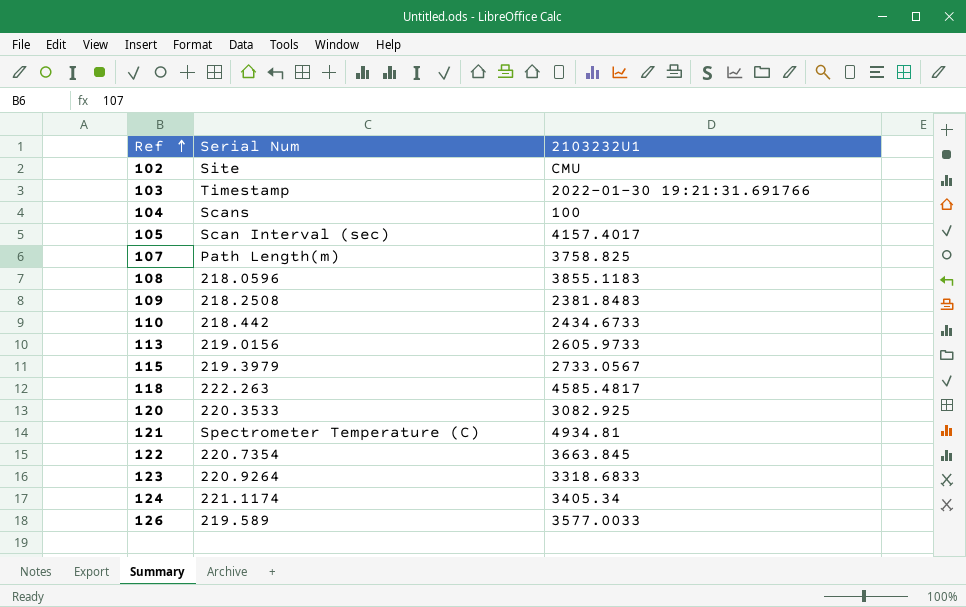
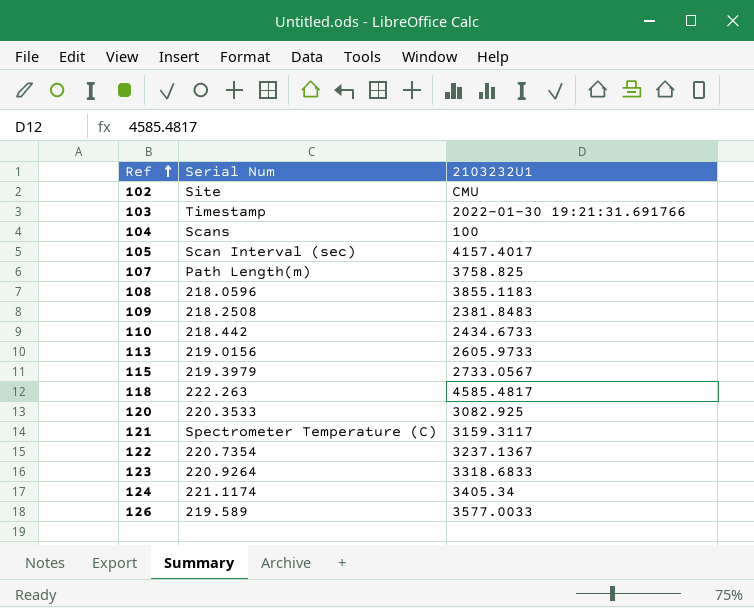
121 | 2103232U1: 4934.81 -> 3159.3117
122 | 2103232U1: 3663.845 -> 3237.1367

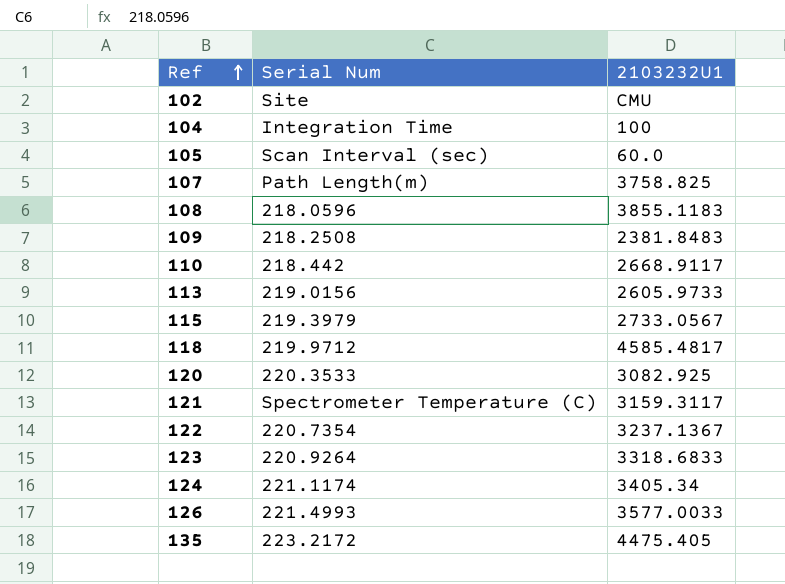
row 103: Timestamp | 2022-01-30 19:21:31.691766 -> none
104 | Serial Num: Scans -> Integration Time
105 | 2103232U1: 4157.4017 -> 60.0
110 | 2103232U1: 2434.6733 -> 2668.9117
118 | Serial Num: 222.263 -> 219.9712
126 | Serial Num: 219.589 -> 221.4993
row 135: none -> 223.2172 | 4475.405

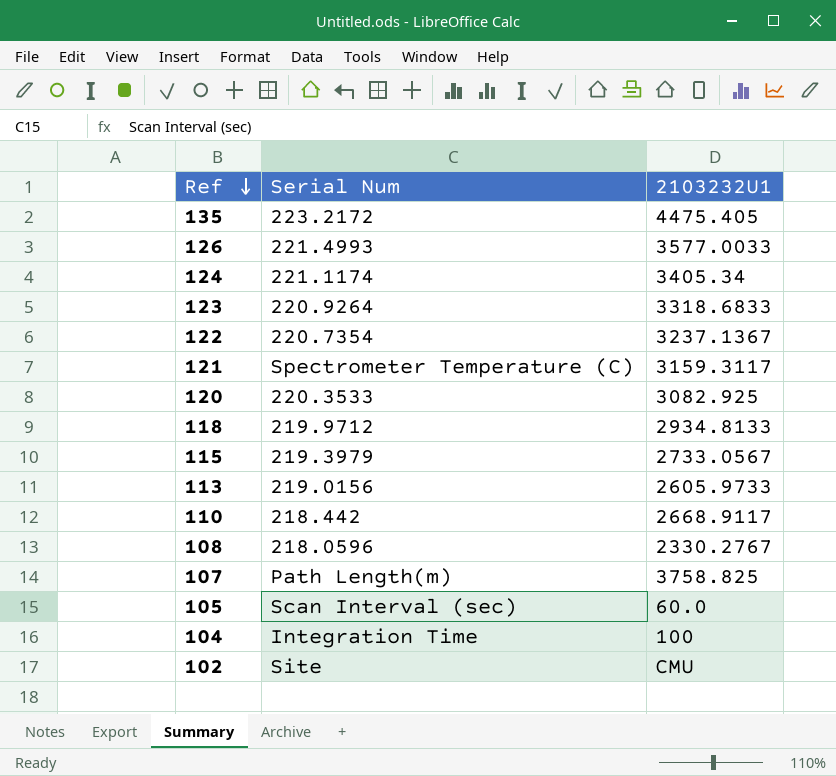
row order: Ref ascending -> Ref descending
row 109: 218.2508 | 2381.8483 -> none
118 | 2103232U1: 4585.4817 -> 2934.8133
108 | 2103232U1: 3855.1183 -> 2330.2767

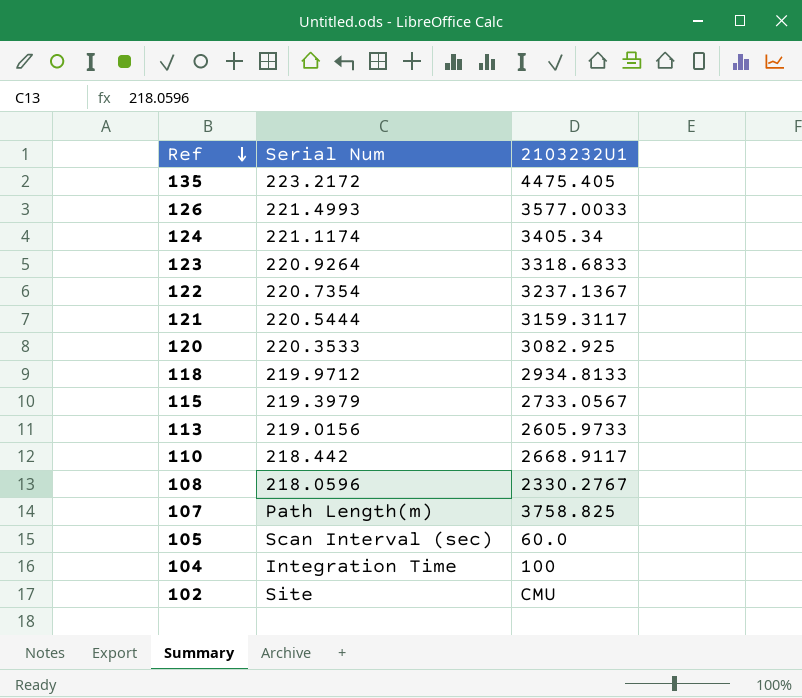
121 | Serial Num: Spectrometer Temperature (C) -> 220.5444

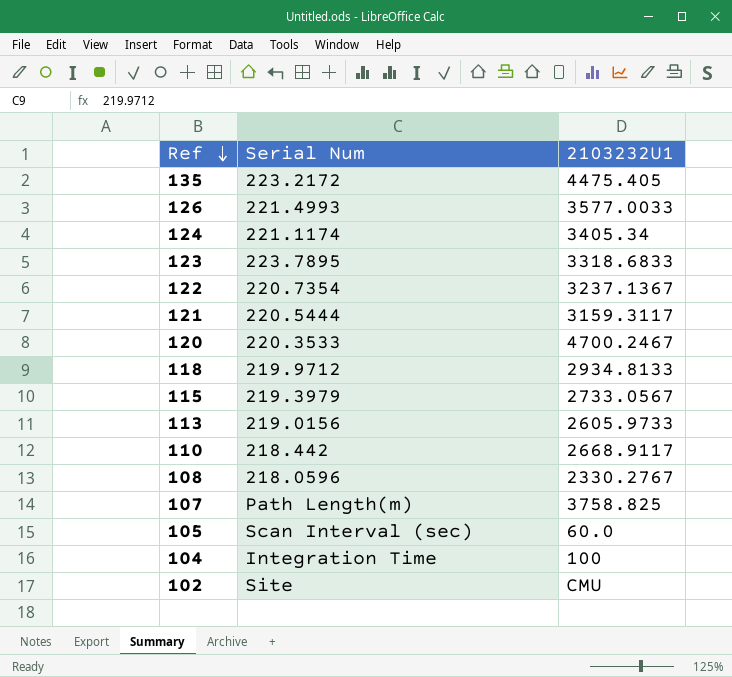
123 | Serial Num: 220.9264 -> 223.7895
120 | 2103232U1: 3082.925 -> 4700.2467

